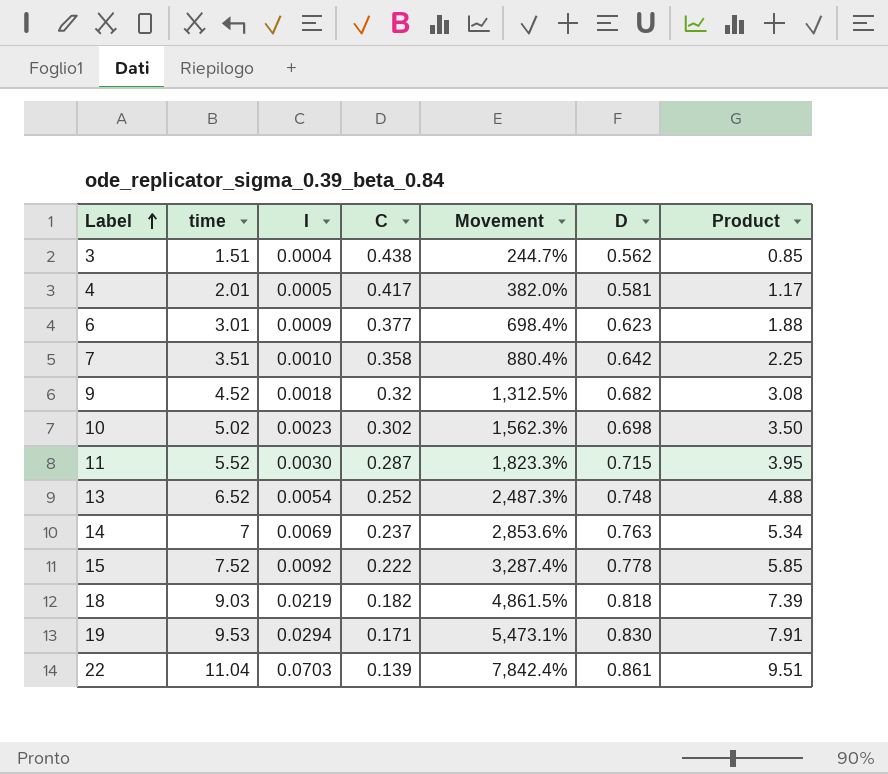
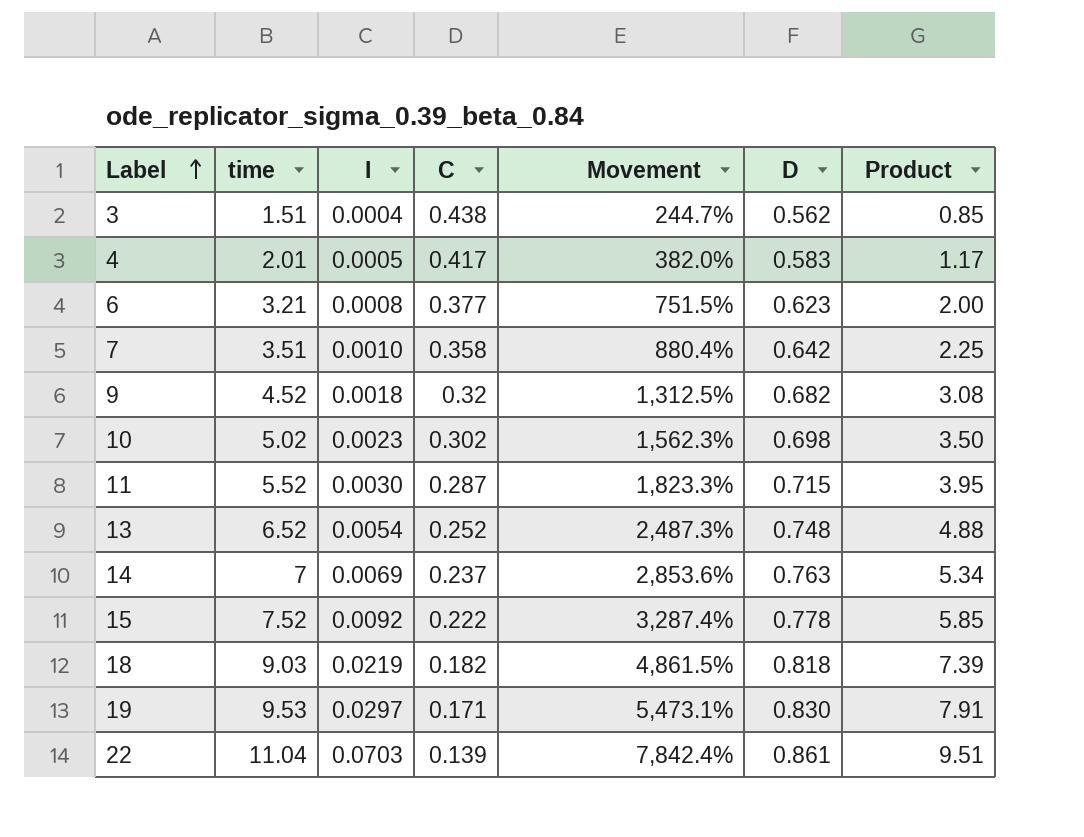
4 | D: 0.581 -> 0.583
6 | time: 3.01 -> 3.21
6 | I: 0.0009 -> 0.0008
6 | Movement: 698.4% -> 751.5%
6 | Product: 1.88 -> 2.00
19 | I: 0.0294 -> 0.0297

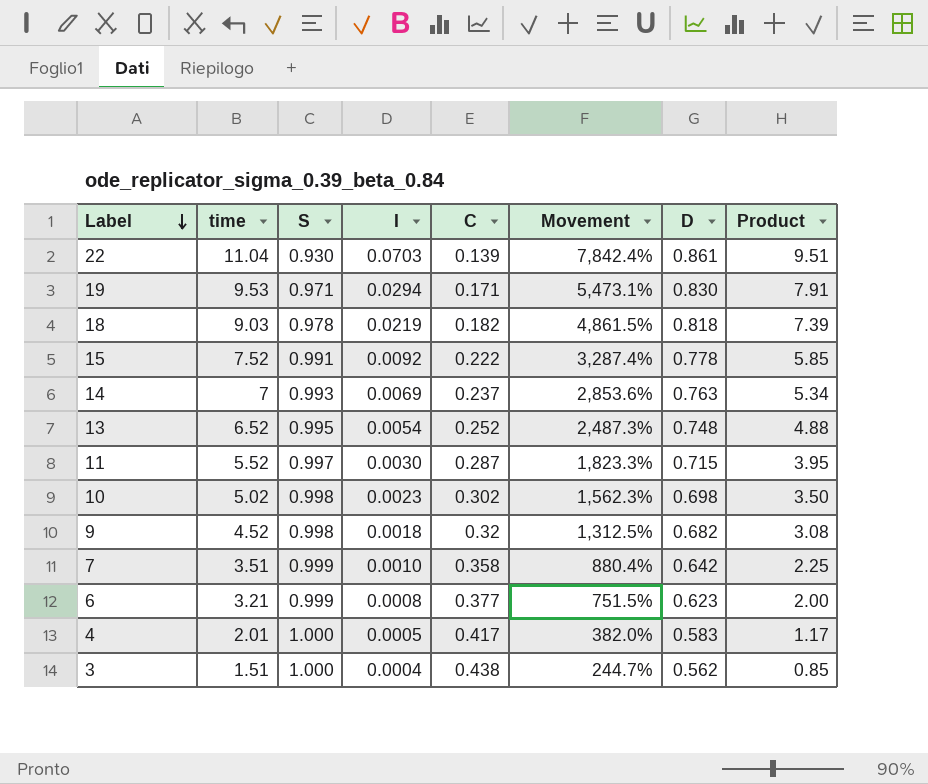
row order: Label ascending -> Label descending
column S | position: none -> 3
19 | I: 0.0297 -> 0.0294

